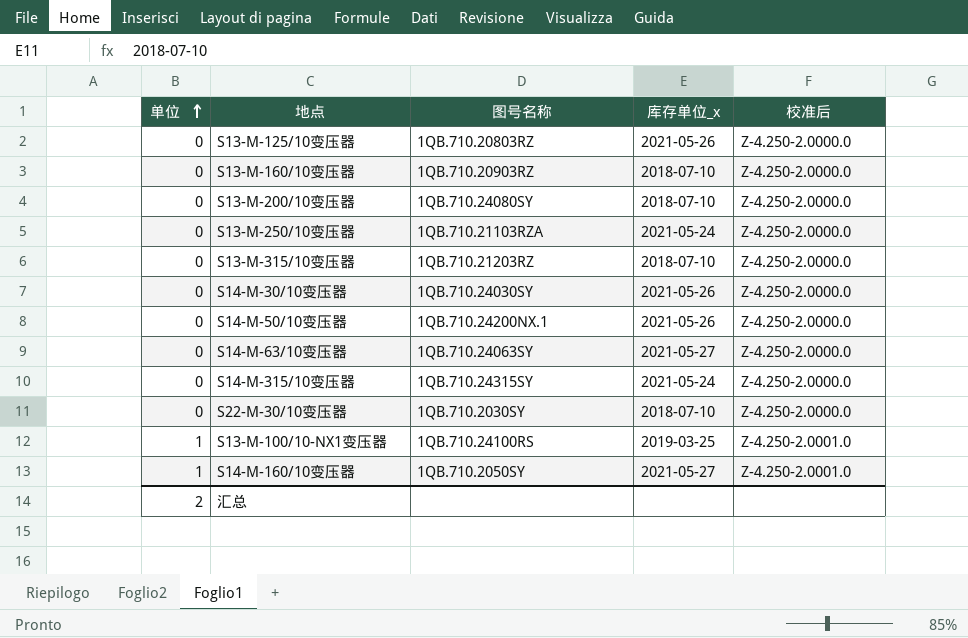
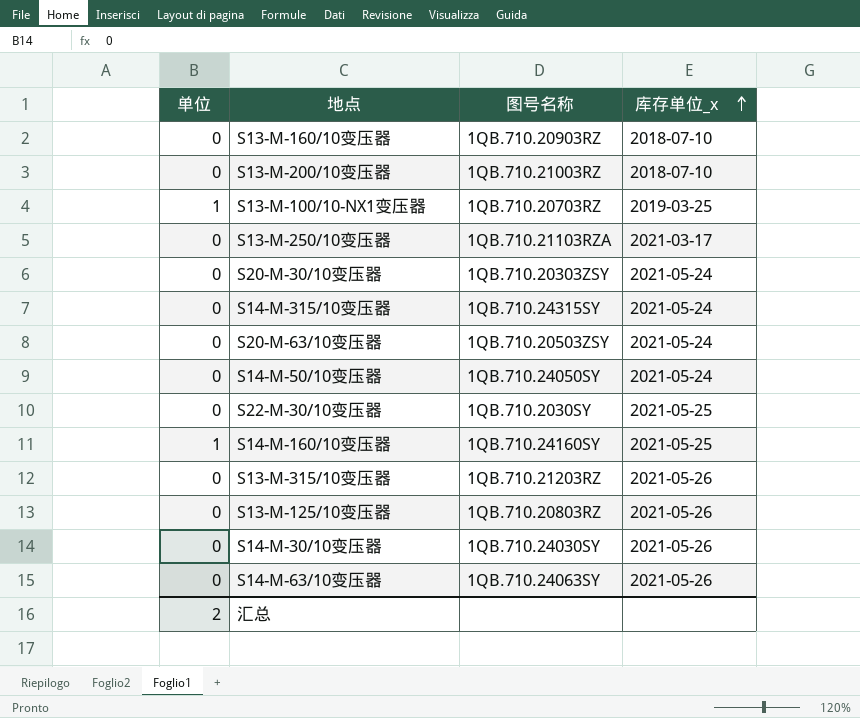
row order: 单位 ascending -> 库存单位_x ascending
column 校准后 | position: 5 -> none
S13-M-200/10变压器 | 图号名称: 1QB.710.24080SY -> 1QB.710.21003RZ
S13-M-100/10-NX1变压器 | 图号名称: 1QB.710.24100RS -> 1QB.710.20703RZ
S13-M-250/10变压器 | 库存单位_x: 2021-05-24 -> 2021-03-17
row S20-M-30/10变压器: none -> 0 | 1QB.710.20303ZSY | 2021-05-24
row S20-M-63/10变压器: none -> 0 | 1QB.710.20503ZSY | 2021-05-24
S14-M-50/10变压器 | 图号名称: 1QB.710.24200NX.1 -> 1QB.710.24050SY
S14-M-50/10变压器 | 库存单位_x: 2021-05-26 -> 2021-05-24
S22-M-30/10变压器 | 库存单位_x: 2018-07-10 -> 2021-05-25
S14-M-160/10变压器 | 图号名称: 1QB.710.2050SY -> 1QB.710.24160SY
S14-M-160/10变压器 | 库存单位_x: 2021-05-27 -> 2021-05-25
S13-M-315/10变压器 | 库存单位_x: 2018-07-10 -> 2021-05-26
S14-M-63/10变压器 | 库存单位_x: 2021-05-27 -> 2021-05-26

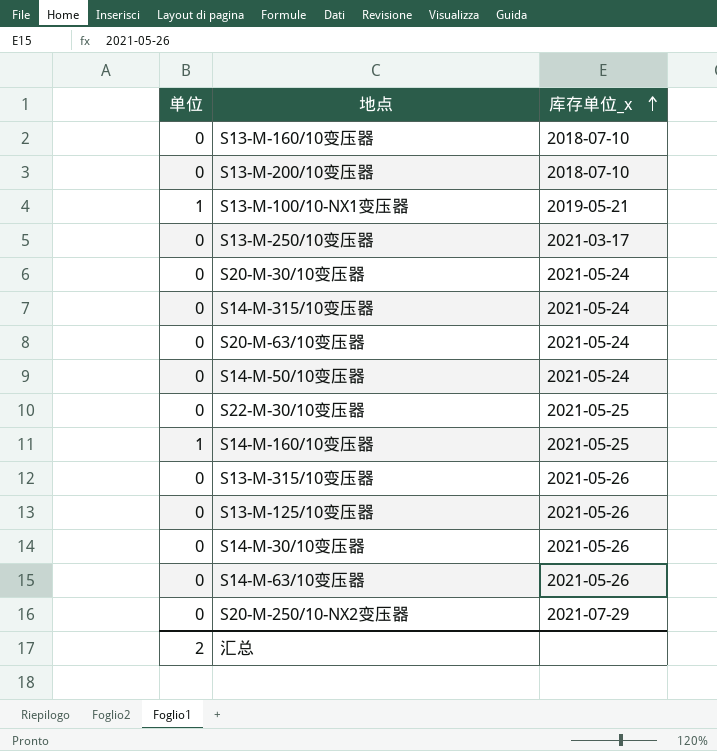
column 图号名称 | position: 3 -> none
S13-M-100/10-NX1变压器 | 库存单位_x: 2019-03-25 -> 2019-05-21
row S20-M-250/10-NX2变压器: none -> 0 | 2021-07-29

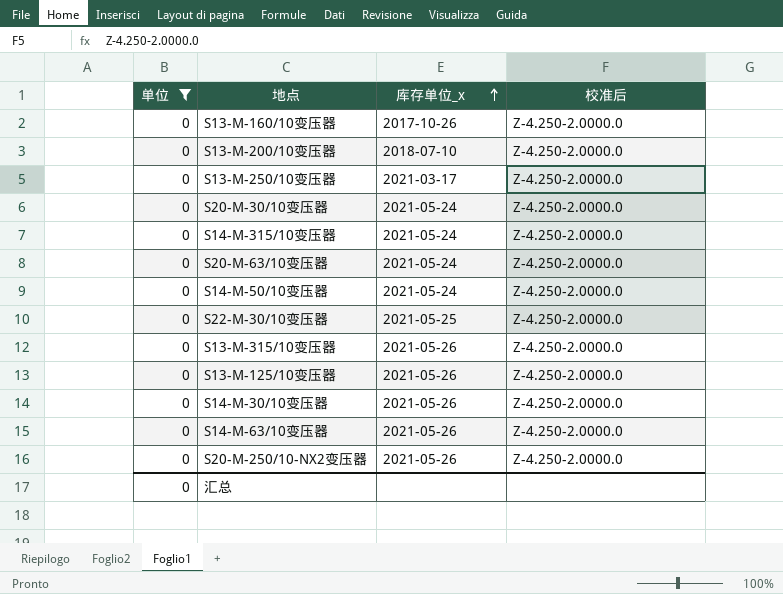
filter: none -> 单位 = 0
column 校准后 | position: none -> 4
S13-M-160/10变压器 | 库存单位_x: 2018-07-10 -> 2017-10-26
S20-M-250/10-NX2变压器 | 库存单位_x: 2021-07-29 -> 2021-05-26
汇总 | 单位: 2 -> 0

